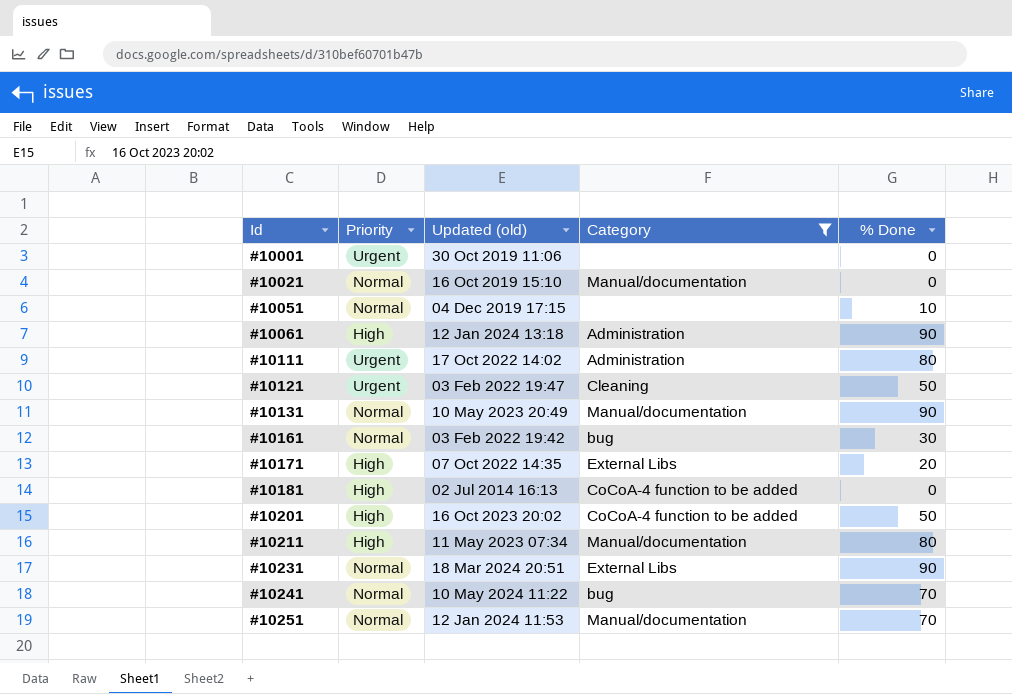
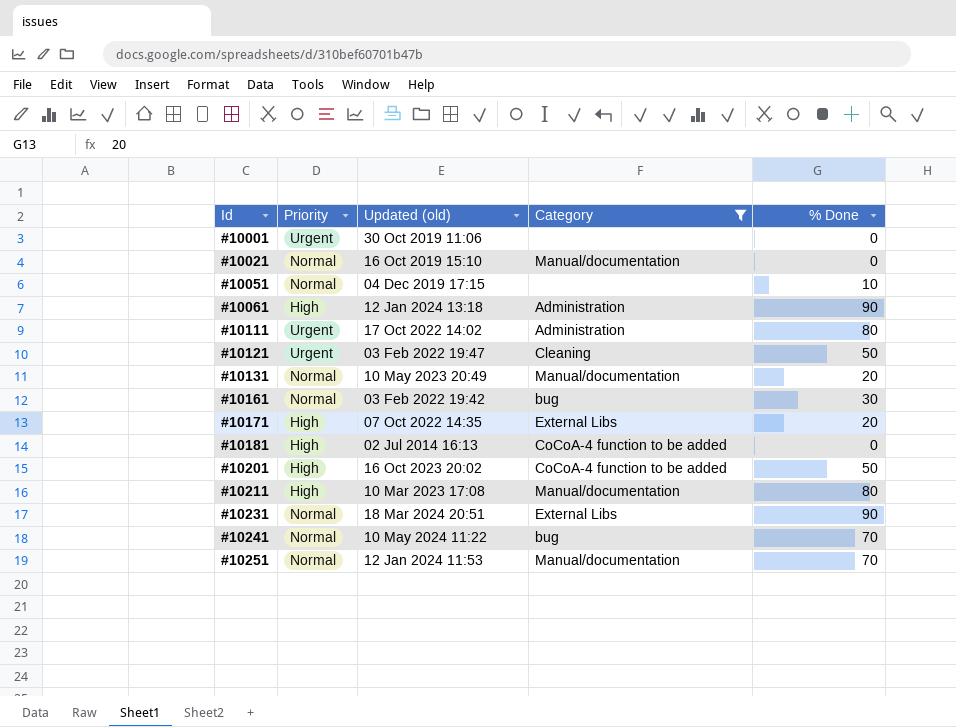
#10131 | % Done: 90 -> 20
#10211 | Updated (old): 11 May 2023 07:34 -> 10 Mar 2023 17:08

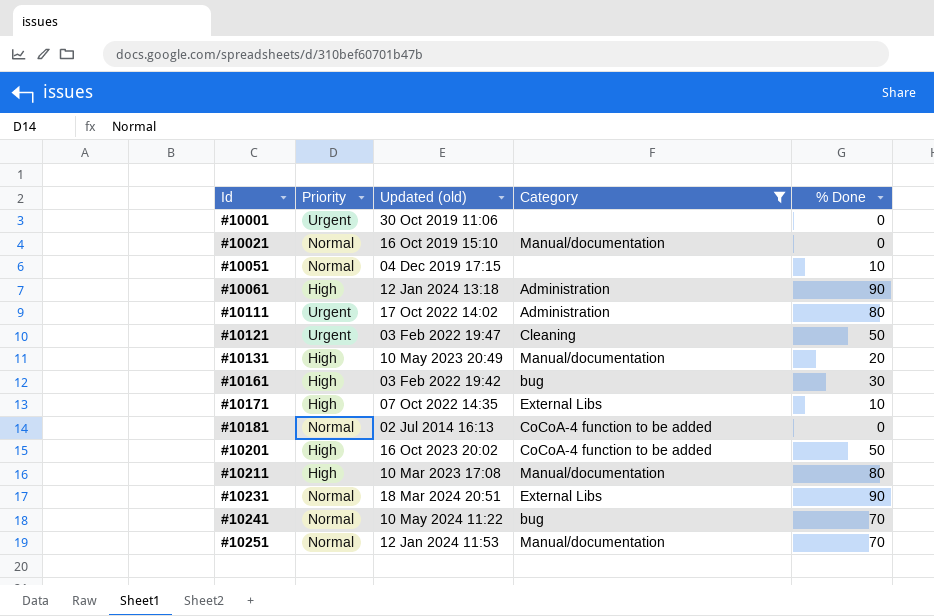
#10131 | Priority: Normal -> High
#10161 | Priority: Normal -> High
#10171 | % Done: 20 -> 10
#10181 | Priority: High -> Normal

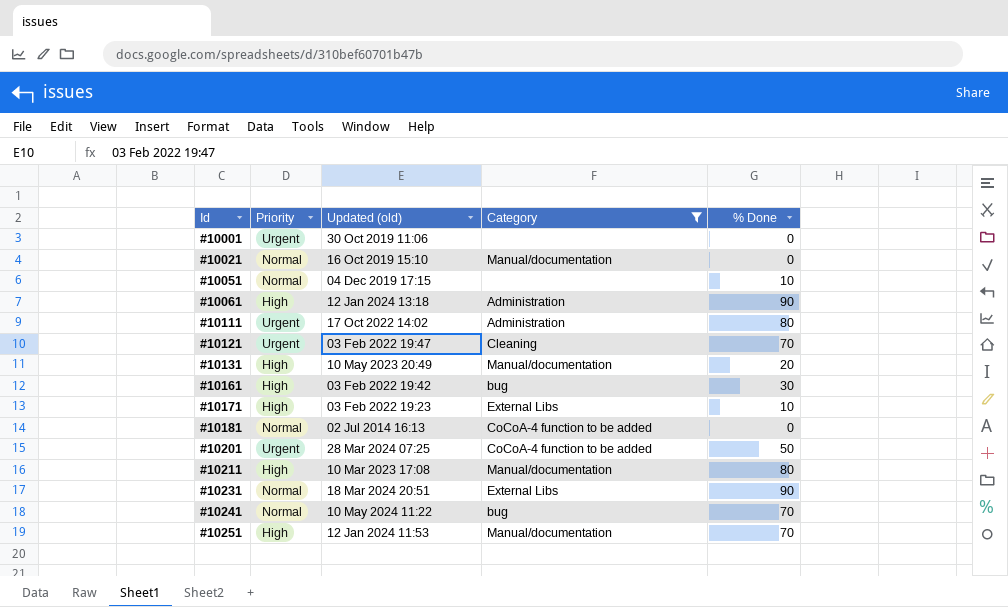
#10121 | % Done: 50 -> 70
#10171 | Updated (old): 07 Oct 2022 14:35 -> 03 Feb 2022 19:23
#10201 | Priority: High -> Urgent
#10201 | Updated (old): 16 Oct 2023 20:02 -> 28 Mar 2024 07:25
#10251 | Priority: Normal -> High

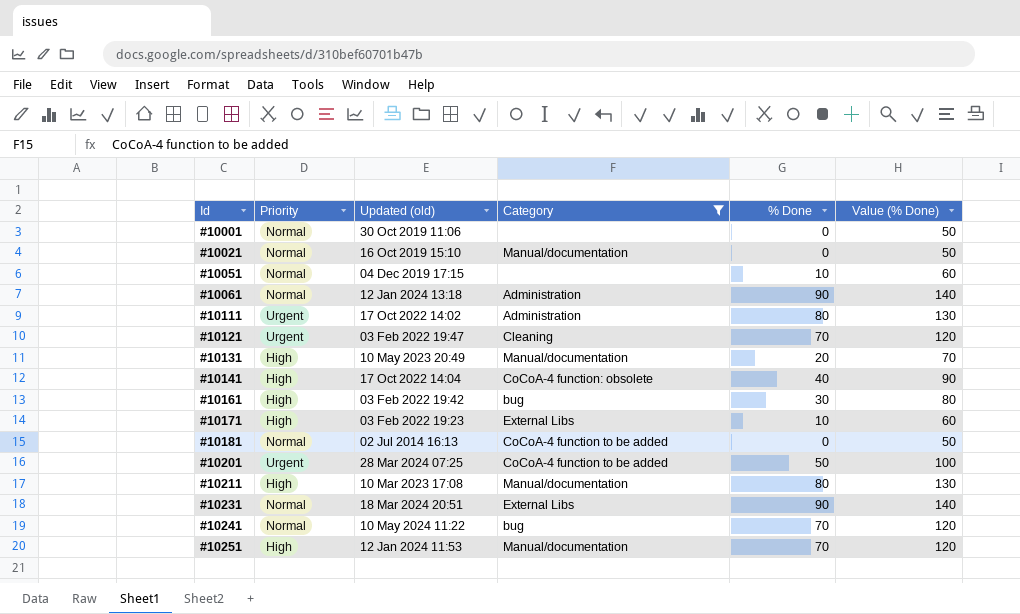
column Value (% Done) | formula: none -> [% Done] + 50
#10001 | Priority: Urgent -> Normal
#10061 | Priority: High -> Normal
row #10141: none -> High | 17 Oct 2022 14:04 | CoCoA-4 function: obsolete | 40 | 90

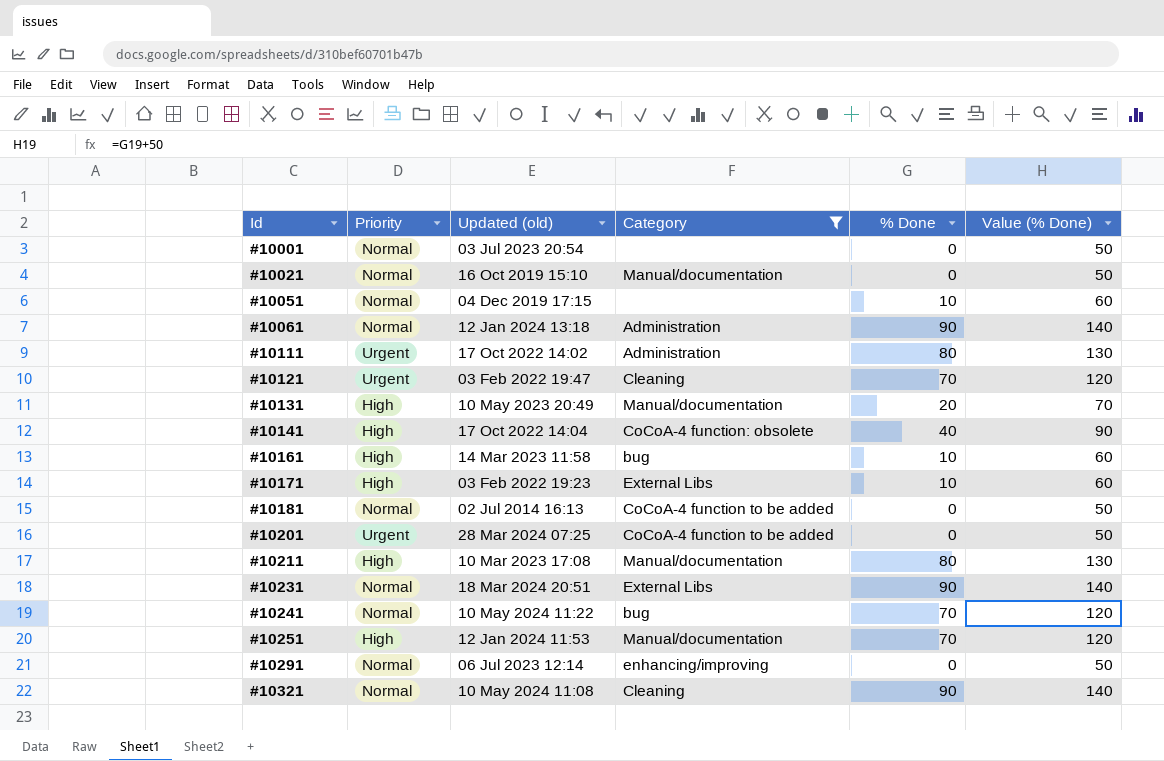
#10001 | Updated (old): 30 Oct 2019 11:06 -> 03 Jul 2023 20:54
#10161 | Updated (old): 03 Feb 2022 19:42 -> 14 Mar 2023 11:58
#10161 | % Done: 30 -> 10
#10161 | Value (% Done): 80 -> 60
#10201 | % Done: 50 -> 0
#10201 | Value (% Done): 100 -> 50
row #10291: none -> Normal | 06 Jul 2023 12:14 | enhancing/improving | 0 | 50
row #10321: none -> Normal | 10 May 2024 11:08 | Cleaning | 90 | 140

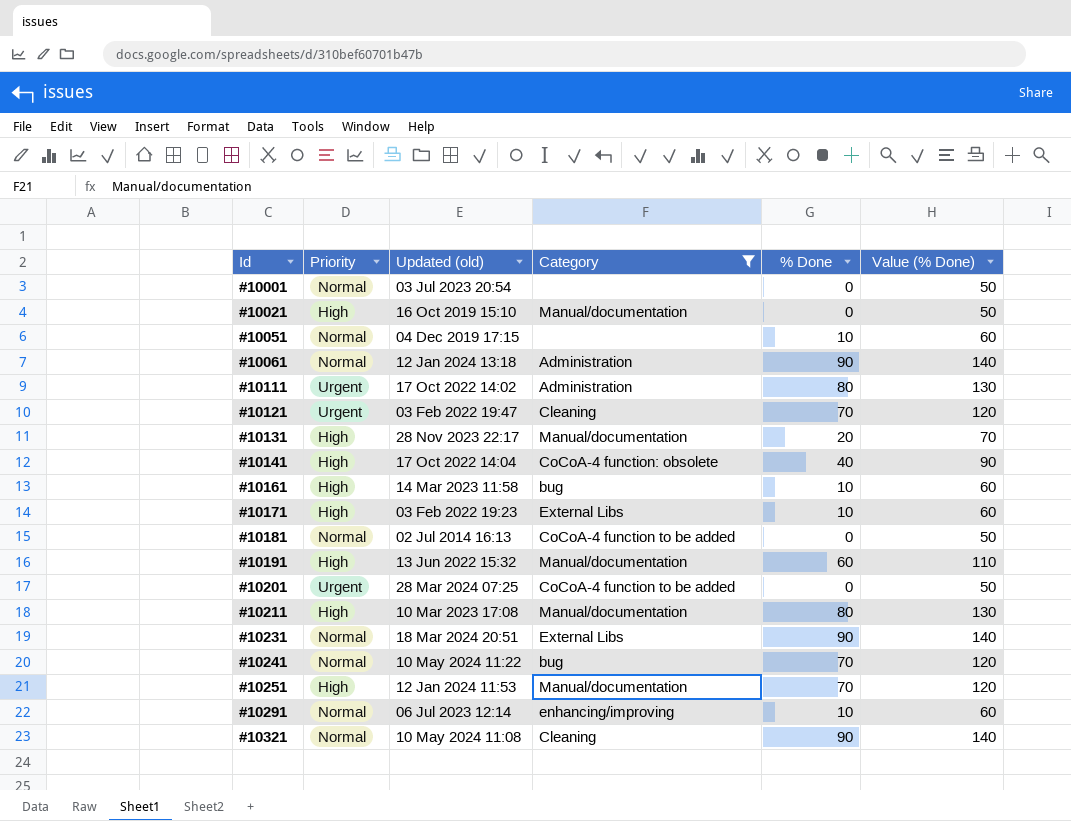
#10021 | Priority: Normal -> High
#10131 | Updated (old): 10 May 2023 20:49 -> 28 Nov 2023 22:17
row #10191: none -> High | 13 Jun 2022 15:32 | Manual/documentation | 60 | 110
#10291 | % Done: 0 -> 10
#10291 | Value (% Done): 50 -> 60

